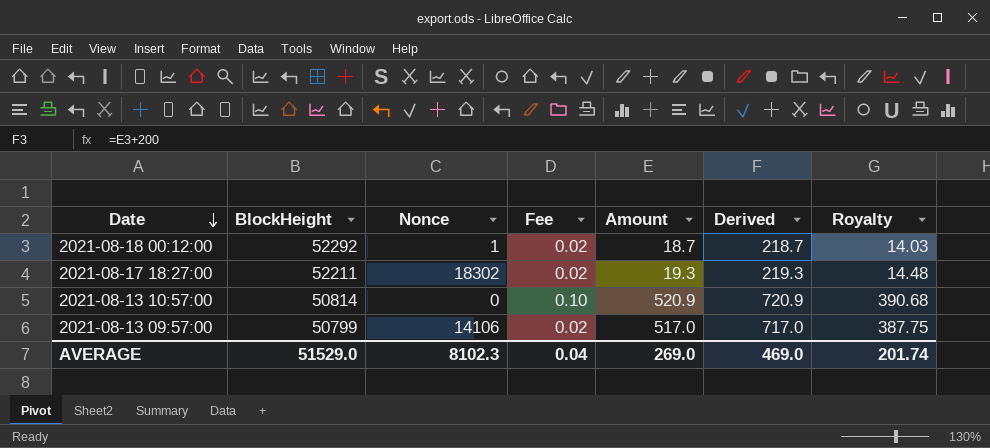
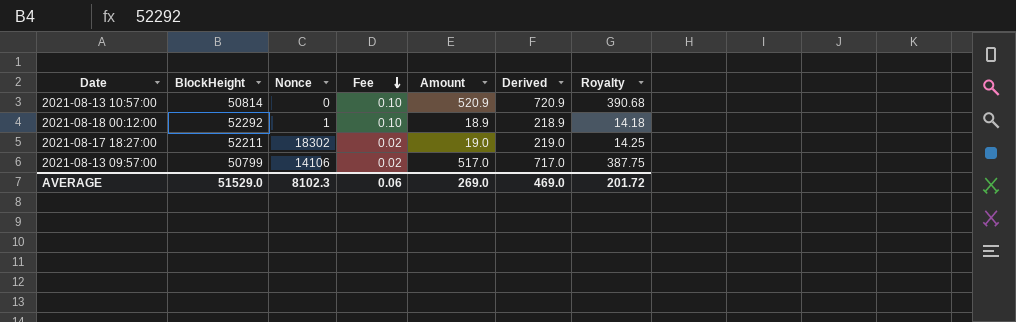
row order: Date descending -> Fee descending
2021-08-18 00:12:00 | Fee: 0.02 -> 0.10
2021-08-18 00:12:00 | Amount: 18.7 -> 18.9
2021-08-18 00:12:00 | Derived: 218.7 -> 218.9
2021-08-18 00:12:00 | Royalty: 14.03 -> 14.18
2021-08-17 18:27:00 | Amount: 19.3 -> 19.0
2021-08-17 18:27:00 | Derived: 219.3 -> 219.0
2021-08-17 18:27:00 | Royalty: 14.48 -> 14.25
AVERAGE | Fee: 0.04 -> 0.06
AVERAGE | Royalty: 201.74 -> 201.72

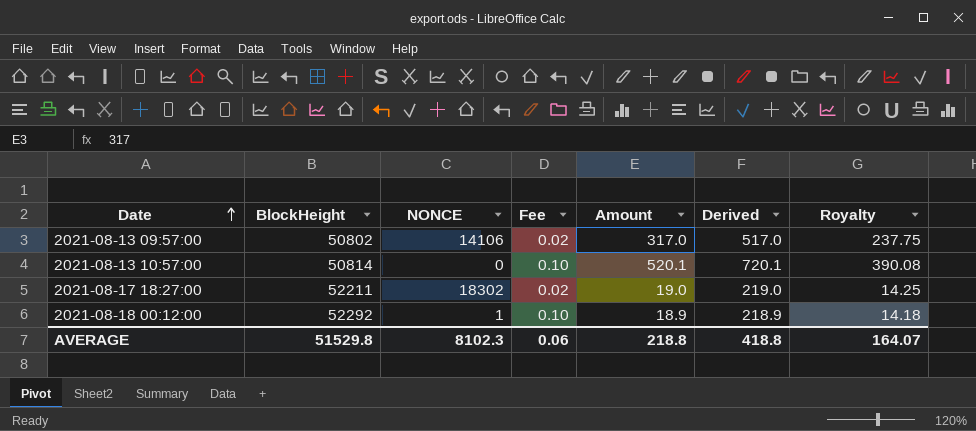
row order: Fee descending -> Date ascending
column name: Nonce -> NONCE
2021-08-13 09:57:00 | BlockHeight: 50799 -> 50802
2021-08-13 09:57:00 | Amount: 517.0 -> 317.0
2021-08-13 09:57:00 | Derived: 717.0 -> 517.0
2021-08-13 09:57:00 | Royalty: 387.75 -> 237.75
2021-08-13 10:57:00 | Amount: 520.9 -> 520.1
2021-08-13 10:57:00 | Derived: 720.9 -> 720.1
2021-08-13 10:57:00 | Royalty: 390.68 -> 390.08
AVERAGE | BlockHeight: 51529.0 -> 51529.8
AVERAGE | Amount: 269.0 -> 218.8
AVERAGE | Derived: 469.0 -> 418.8
AVERAGE | Royalty: 201.72 -> 164.07

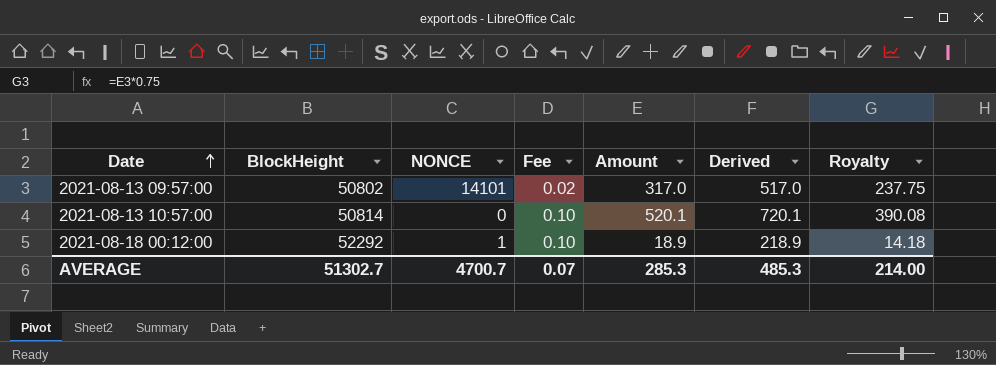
row 2021-08-17 18:27:00: 52211 | 18302 | 0.02 | 19.0 | 219.0 | 14.25 -> none
2021-08-13 09:57:00 | NONCE: 14106 -> 14101
AVERAGE | BlockHeight: 51529.8 -> 51302.7
AVERAGE | NONCE: 8102.3 -> 4700.7
AVERAGE | Fee: 0.06 -> 0.07
AVERAGE | Amount: 218.8 -> 285.3
AVERAGE | Derived: 418.8 -> 485.3
AVERAGE | Royalty: 164.07 -> 214.00

